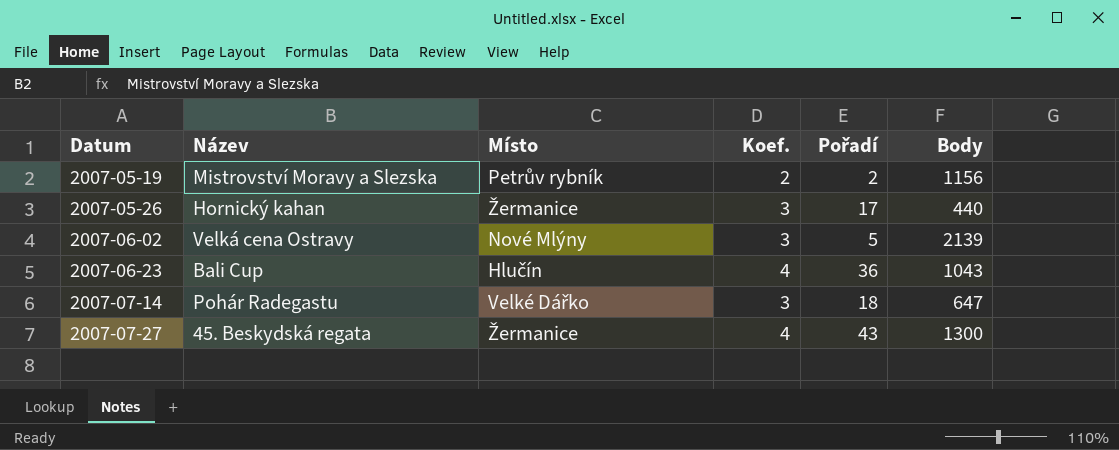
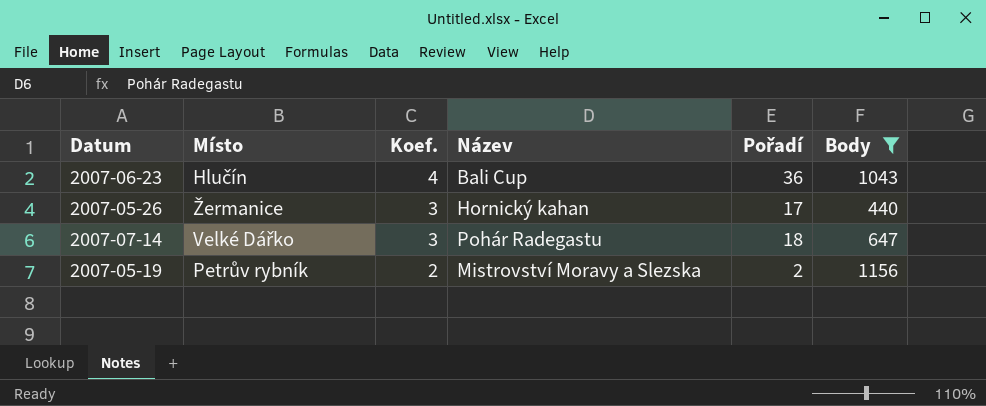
filter: none -> Body <= 1156
row order: Datum ascending -> Koef. descending
column Název | position: 2 -> 4

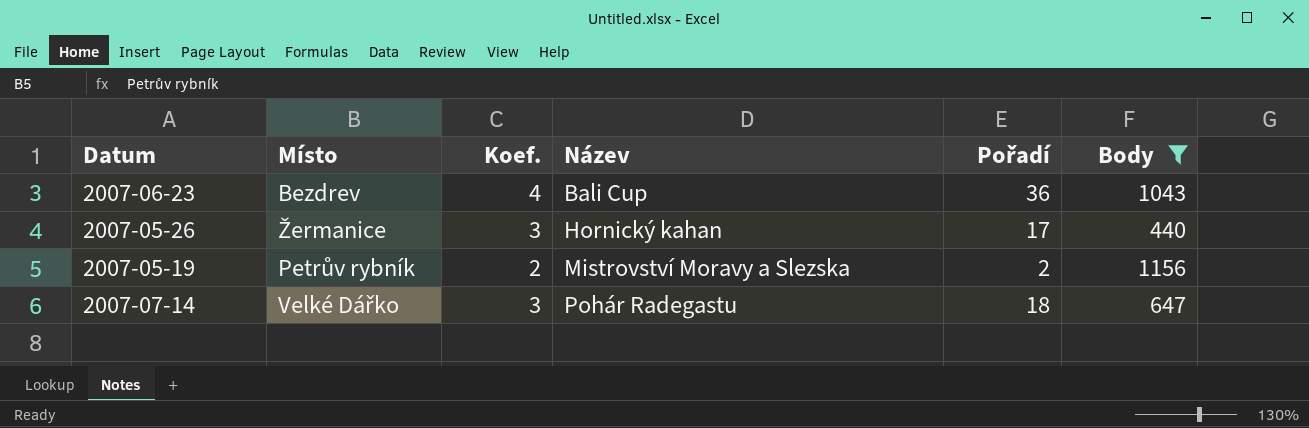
row order: Koef. descending -> Název ascending
2007-06-23 | Místo: Hlučín -> Bezdrev

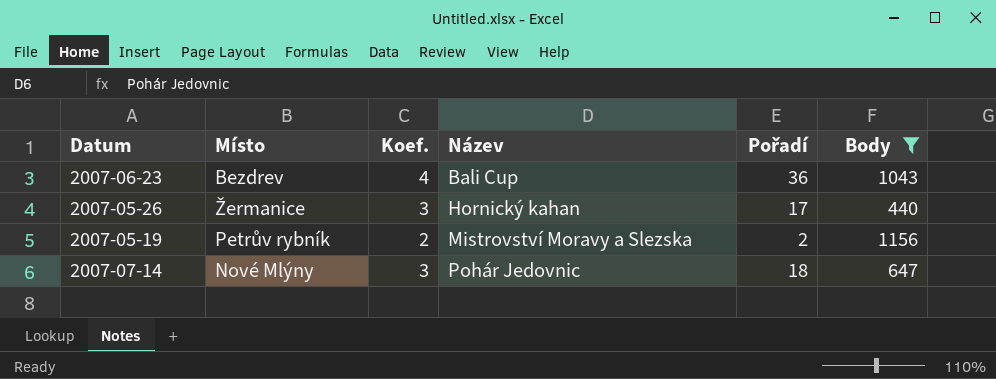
2007-07-14 | Místo: Velké Dářko -> Nové Mlýny
2007-07-14 | Název: Pohár Radegastu -> Pohár Jedovnic

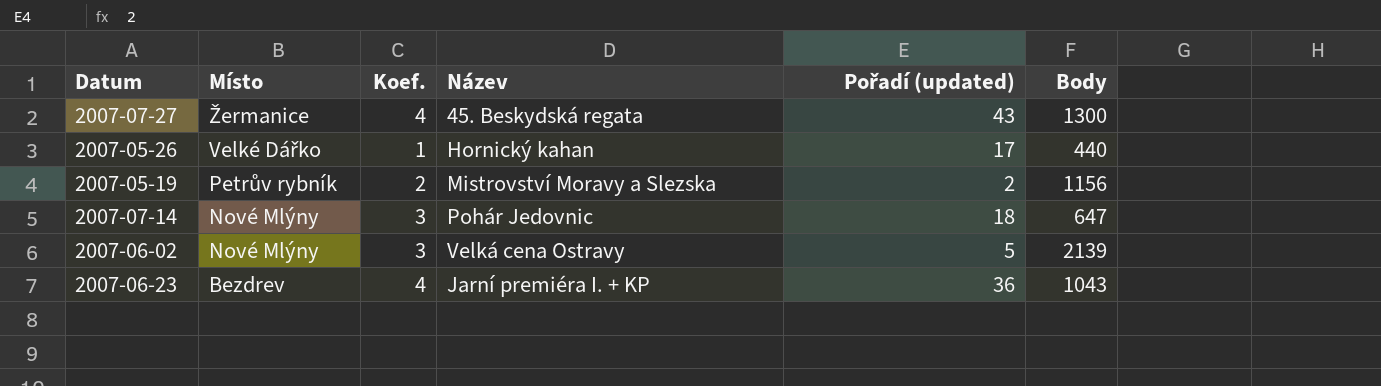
filter: Body <= 1156 -> none
row order: Název ascending -> Místo descending
column name: Pořadí -> Pořadí (updated)
2007-05-26 | Místo: Žermanice -> Velké Dářko
2007-05-26 | Koef.: 3 -> 1
2007-06-23 | Název: Bali Cup -> Jarní premiéra I. + KP

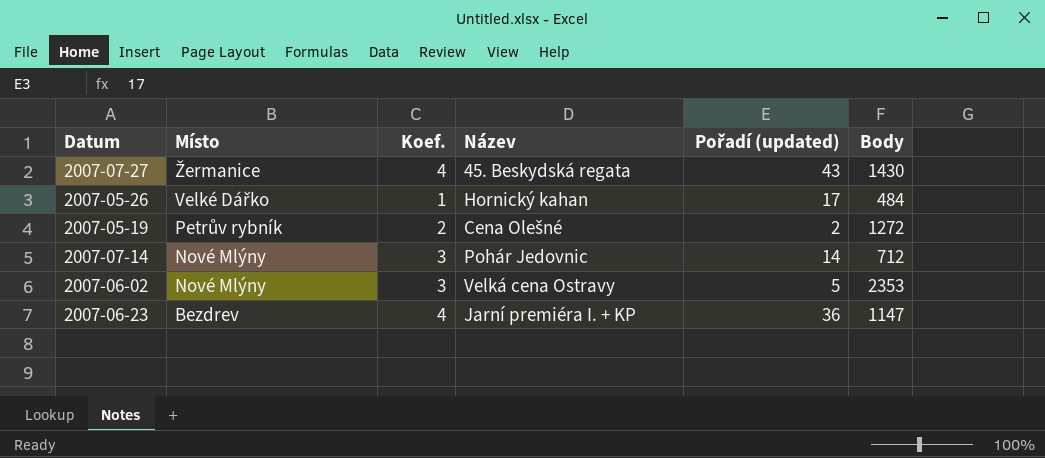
2007-07-27 | Body: 1300 -> 1430
2007-05-26 | Body: 440 -> 484
2007-05-19 | Název: Mistrovství Moravy a Slezska -> Cena Olešné
2007-05-19 | Body: 1156 -> 1272
2007-07-14 | Pořadí (updated): 18 -> 14
2007-07-14 | Body: 647 -> 712
2007-06-02 | Body: 2139 -> 2353
2007-06-23 | Body: 1043 -> 1147

